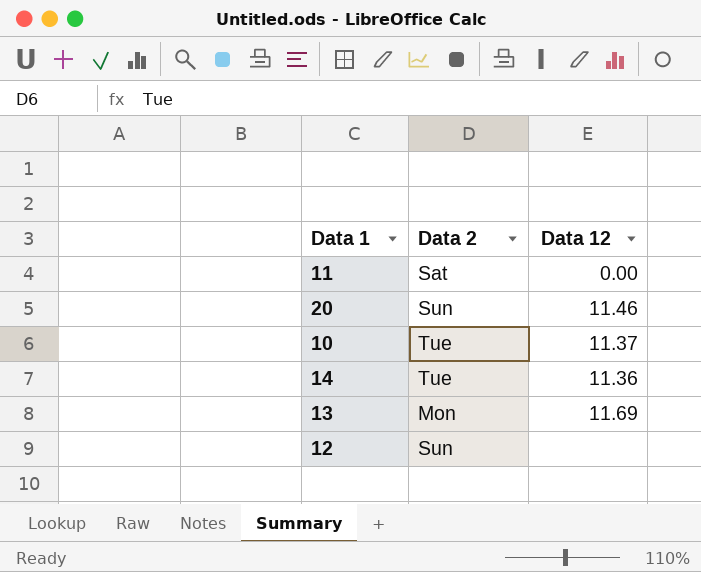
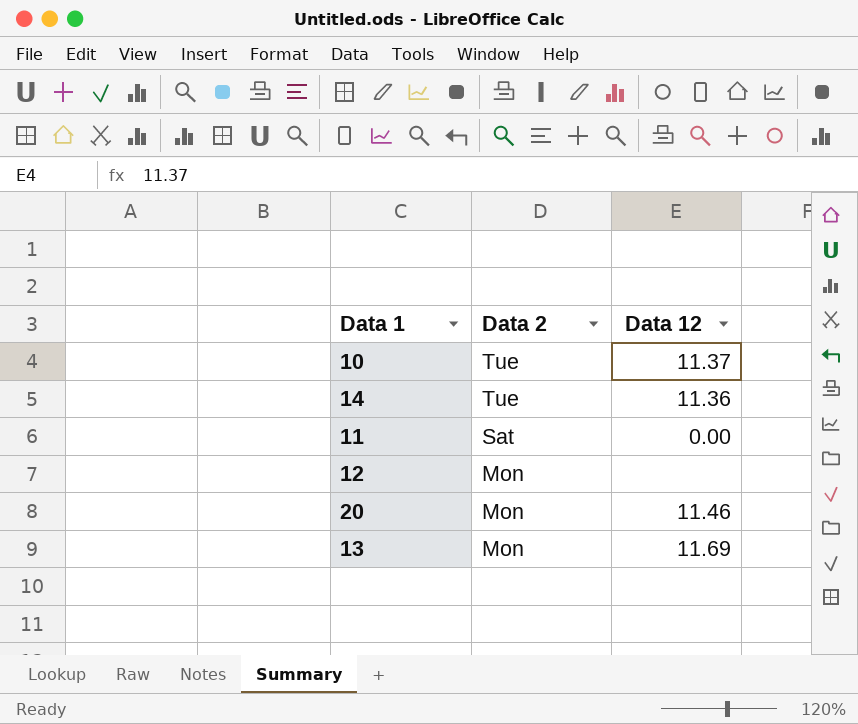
row order: none -> Data 2 descending
12 | Data 2: Sun -> Mon
20 | Data 2: Sun -> Mon

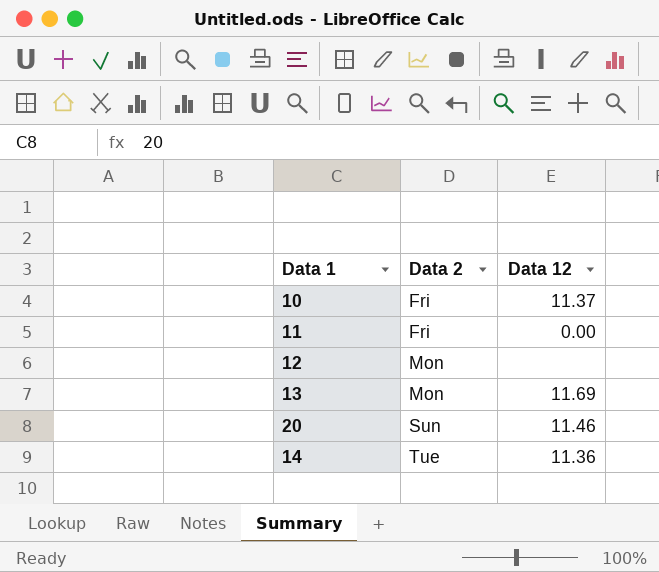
row order: Data 2 descending -> Data 2 ascending
10 | Data 2: Tue -> Fri
11 | Data 2: Sat -> Fri
20 | Data 2: Mon -> Sun

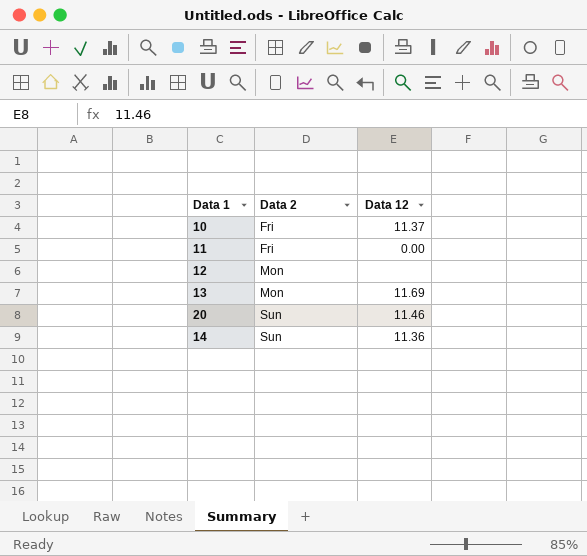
14 | Data 2: Tue -> Sun

